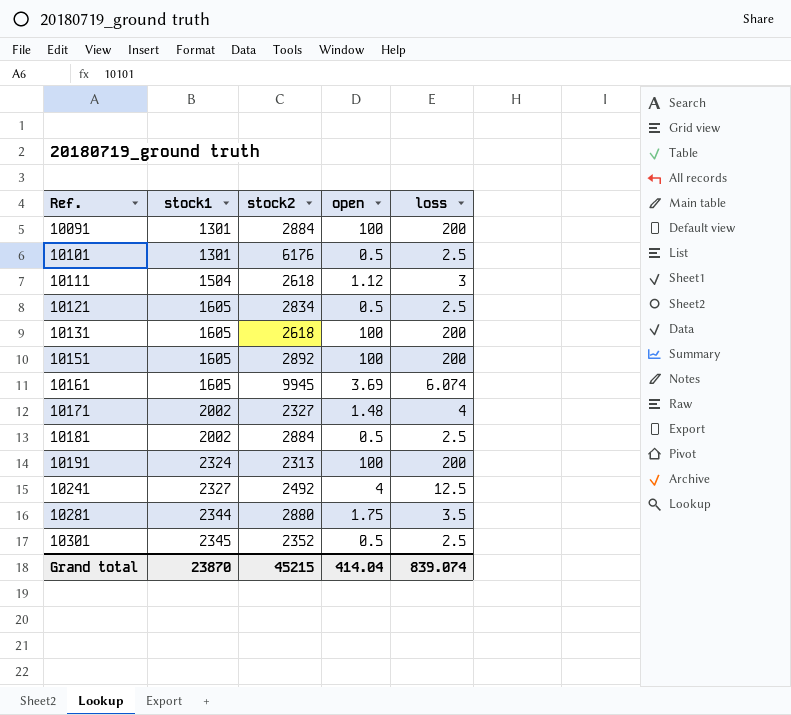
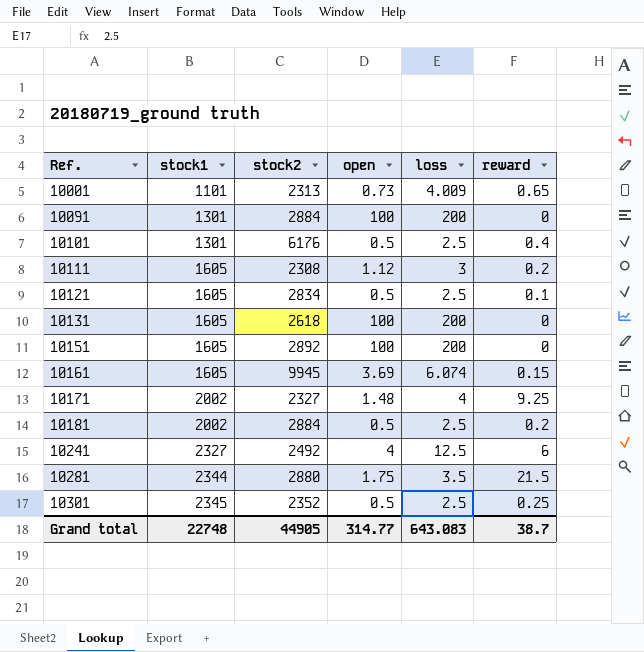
column reward | position: none -> 6
row 10191: 2324 | 2313 | 100 | 200 -> none
row 10001: none -> 1101 | 2313 | 0.73 | 4.009 | 0.65
10111 | stock1: 1504 -> 1605
10111 | stock2: 2618 -> 2308
Grand total | stock1: 23870 -> 22748
Grand total | stock2: 45215 -> 44905
Grand total | open: 414.04 -> 314.77
Grand total | loss: 839.074 -> 643.083

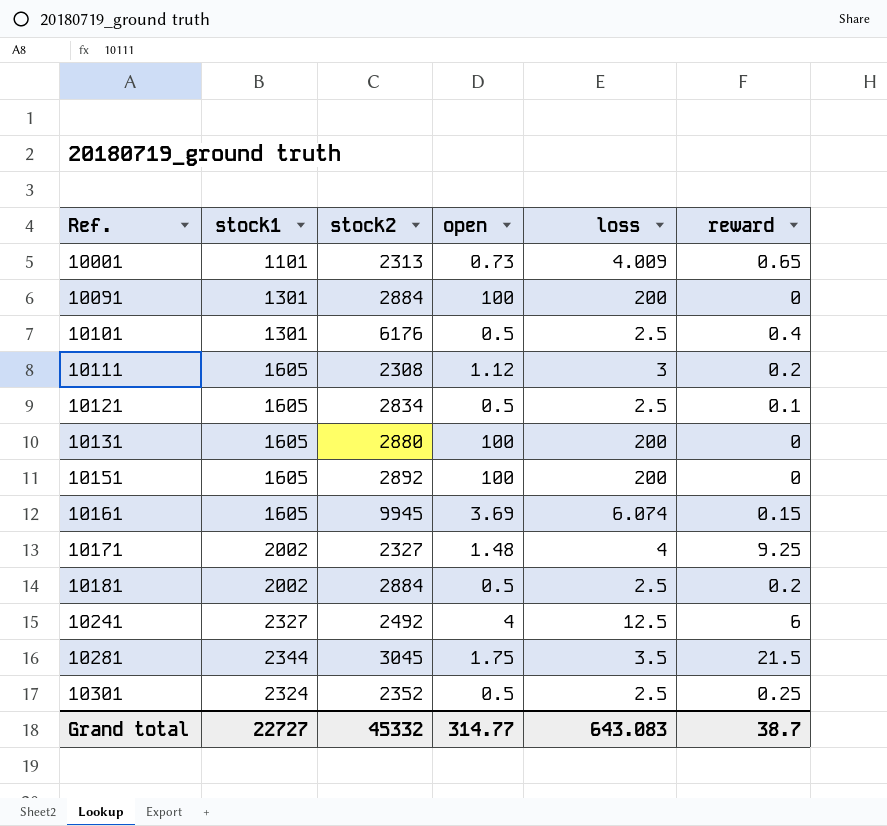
10131 | stock2: 2618 -> 2880
10281 | stock2: 2880 -> 3045
10301 | stock1: 2345 -> 2324
Grand total | stock1: 22748 -> 22727
Grand total | stock2: 44905 -> 45332

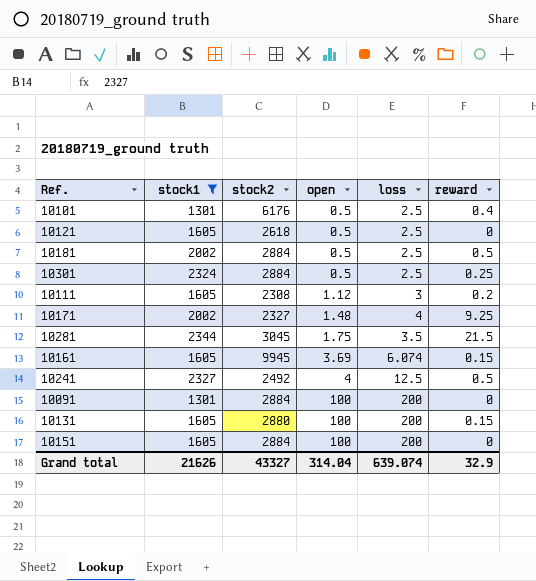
filter: none -> stock1 != 1101
row order: Ref. ascending -> open ascending
10121 | stock2: 2834 -> 2618
10121 | reward: 0.1 -> 0
10181 | reward: 0.2 -> 0.5
10301 | stock2: 2352 -> 2884
10241 | reward: 6 -> 0.5
10131 | reward: 0 -> 0.15
10151 | stock2: 2892 -> 2884
Grand total | stock1: 22727 -> 21626
Grand total | stock2: 45332 -> 43327
Grand total | open: 314.77 -> 314.04
Grand total | loss: 643.083 -> 639.074
Grand total | reward: 38.7 -> 32.9

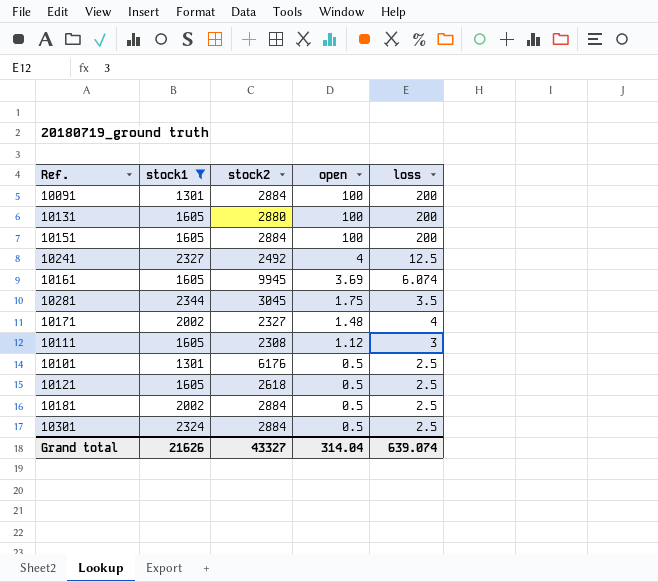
row order: open ascending -> open descending
column reward | position: 6 -> none

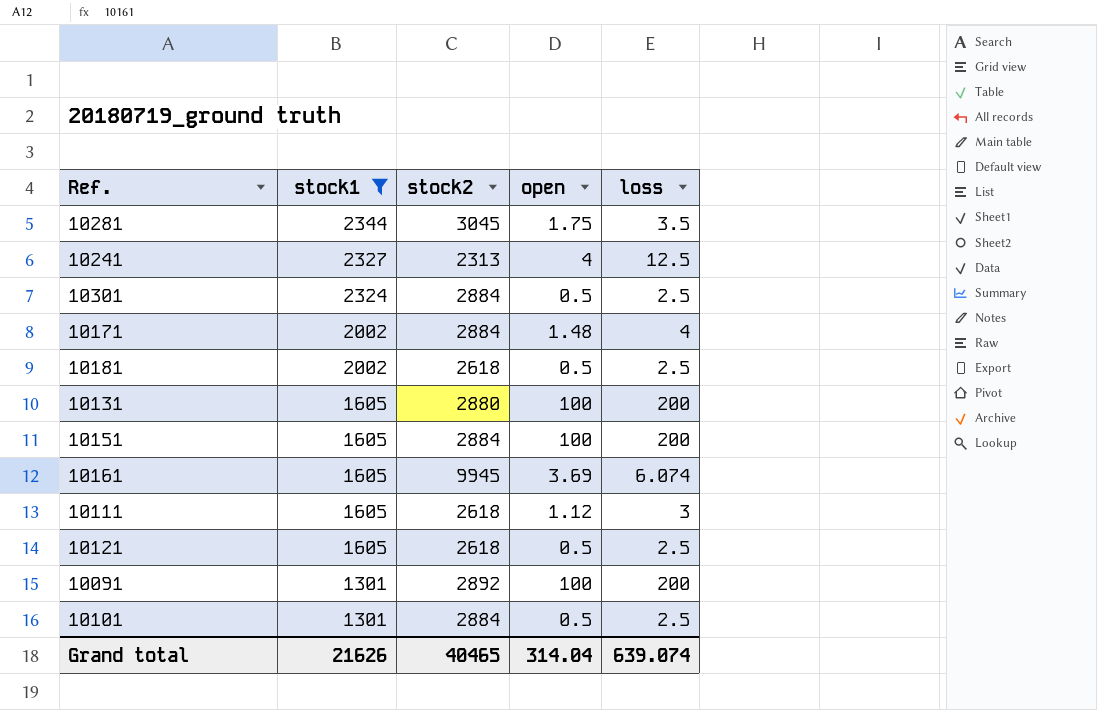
row order: open descending -> stock1 descending
10241 | stock2: 2492 -> 2313
10171 | stock2: 2327 -> 2884
10181 | stock2: 2884 -> 2618
10111 | stock2: 2308 -> 2618
10091 | stock2: 2884 -> 2892
10101 | stock2: 6176 -> 2884
Grand total | stock2: 43327 -> 40465

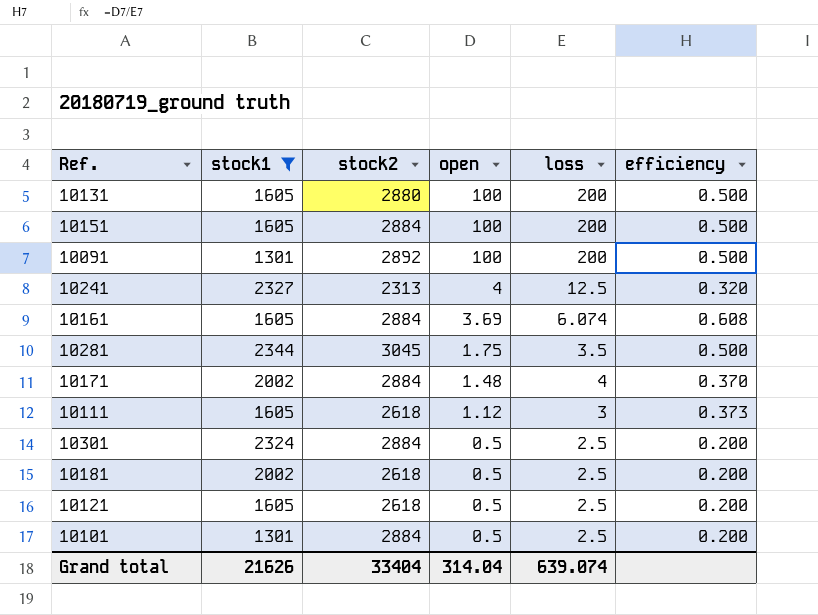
row order: stock1 descending -> open descending
column efficiency | formula: none -> [open] / [loss]
10161 | stock2: 9945 -> 2884
Grand total | stock2: 40465 -> 33404

